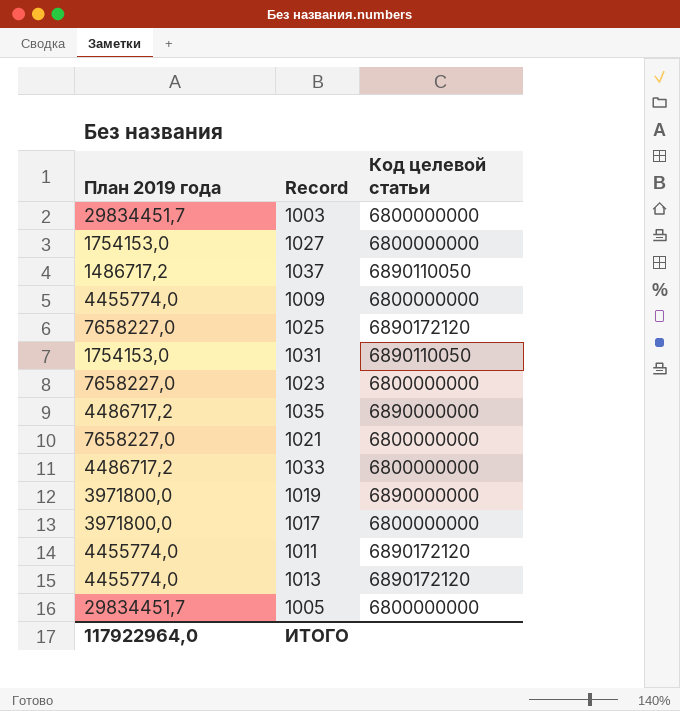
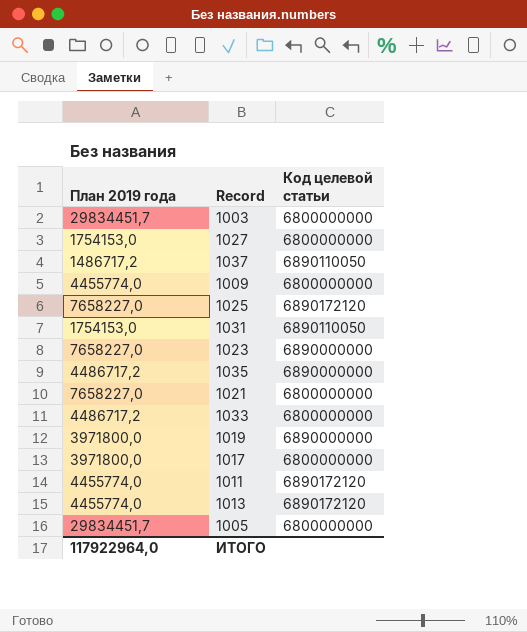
1023 | Код целевой статьи: 6800000000 -> 6890000000

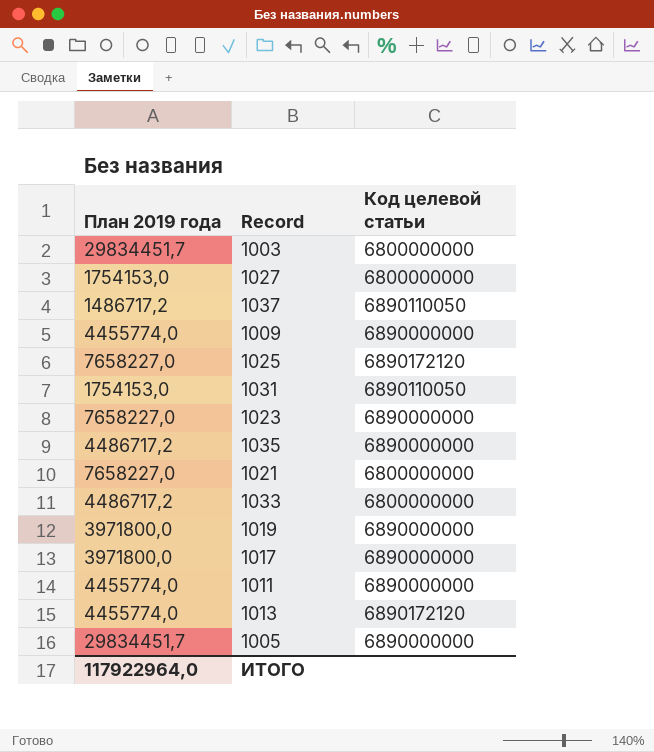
1009 | Код целевой статьи: 6800000000 -> 6890000000
1017 | Код целевой статьи: 6800000000 -> 6890000000
1011 | Код целевой статьи: 6890172120 -> 6890000000
1005 | Код целевой статьи: 6800000000 -> 6890000000

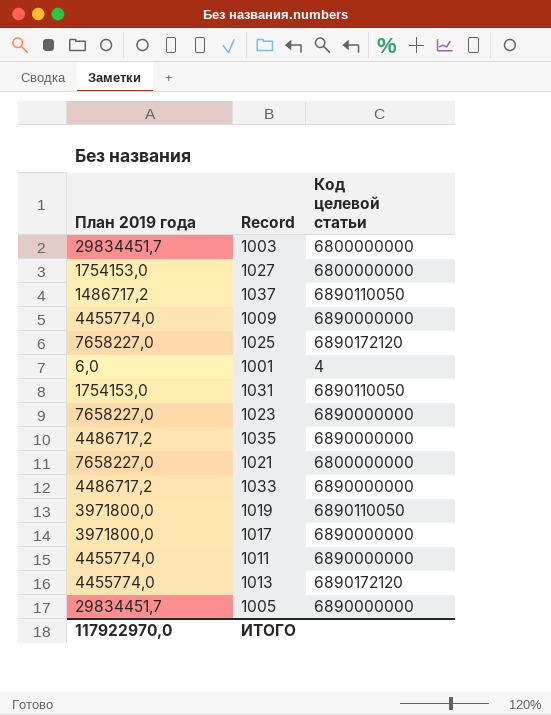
row 1001: none -> 6,0 | 4
1033 | Код целевой статьи: 6800000000 -> 6890000000
1019 | Код целевой статьи: 6890000000 -> 6890110050
ИТОГО | План 2019 года: 117922964,0 -> 117922970,0

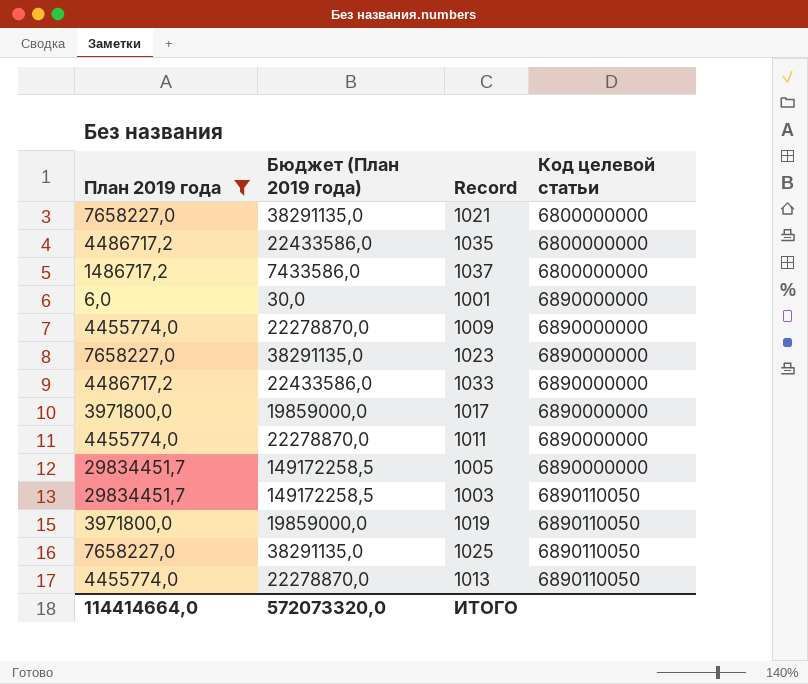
filter: none -> План 2019 года != 1754153,0
row order: none -> Код целевой статьи ascending
column Бюджет (План 2019 года) | formula: none -> [План 2019 года] * 5
1035 | Код целевой статьи: 6890000000 -> 6800000000
1037 | Код целевой статьи: 6890110050 -> 6800000000
1001 | Код целевой статьи: 4 -> 6890000000
1003 | Код целевой статьи: 6800000000 -> 6890110050
1025 | Код целевой статьи: 6890172120 -> 6890110050
1013 | Код целевой статьи: 6890172120 -> 6890110050
ИТОГО | План 2019 года: 117922970,0 -> 114414664,0

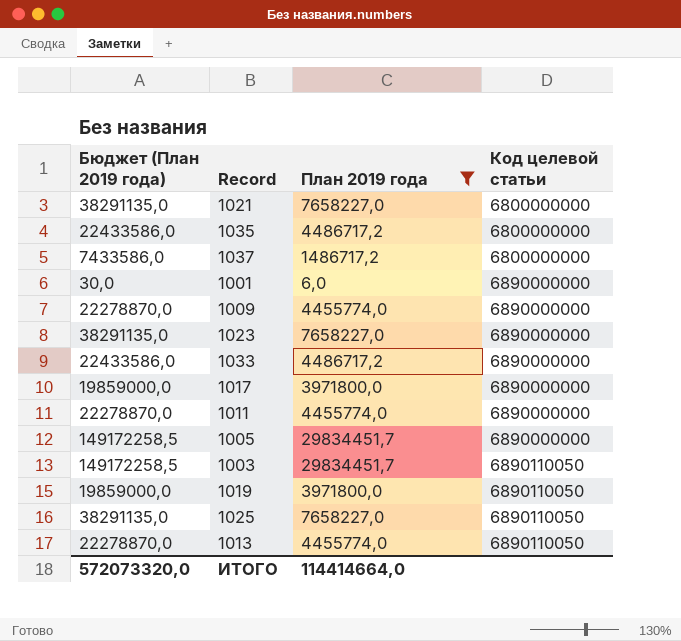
column План 2019 года | position: 1 -> 3

